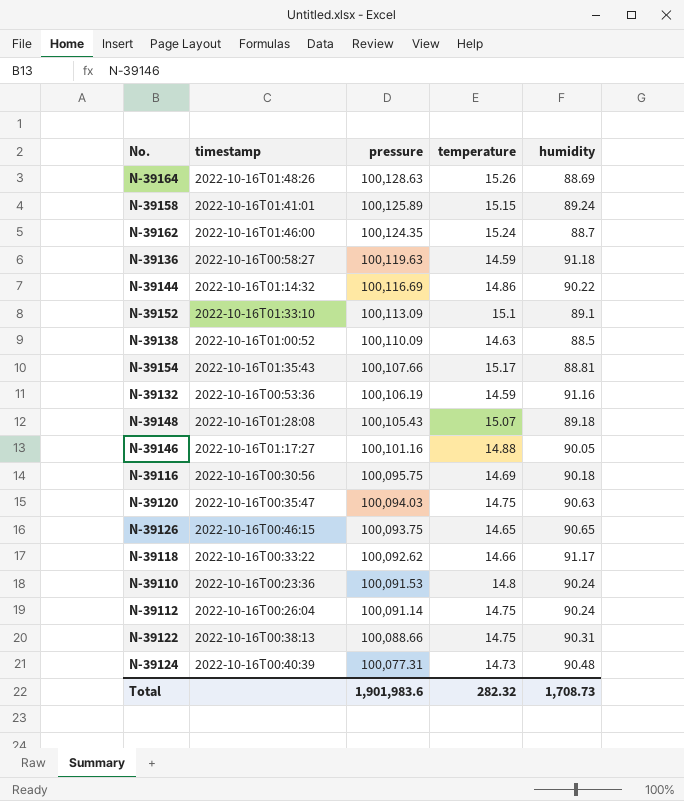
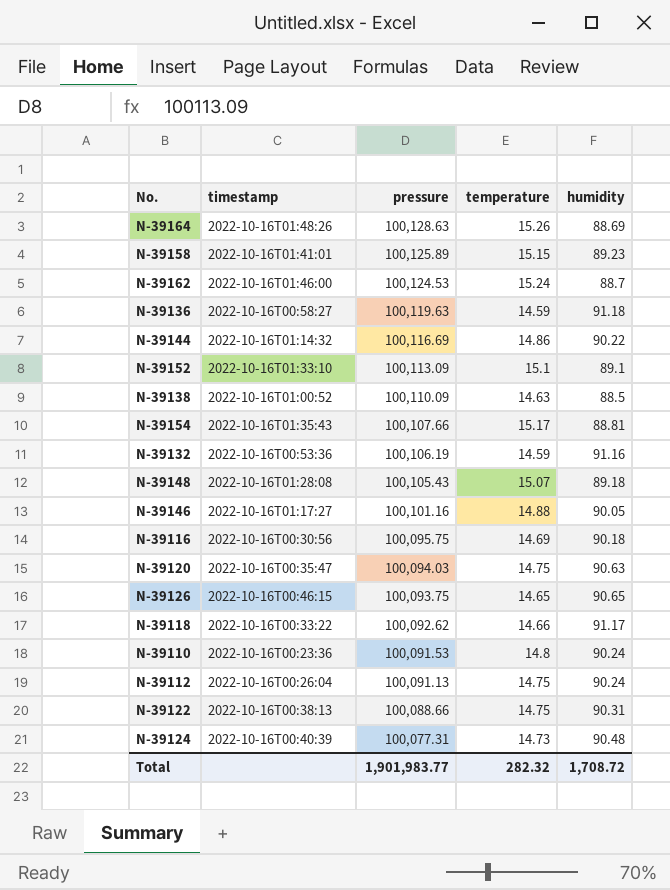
N-39158 | humidity: 89.24 -> 89.23
N-39162 | pressure: 100,124.35 -> 100,124.53
N-39112 | pressure: 100,091.14 -> 100,091.13
Total | pressure: 1,901,983.6 -> 1,901,983.77
Total | humidity: 1,708.73 -> 1,708.72

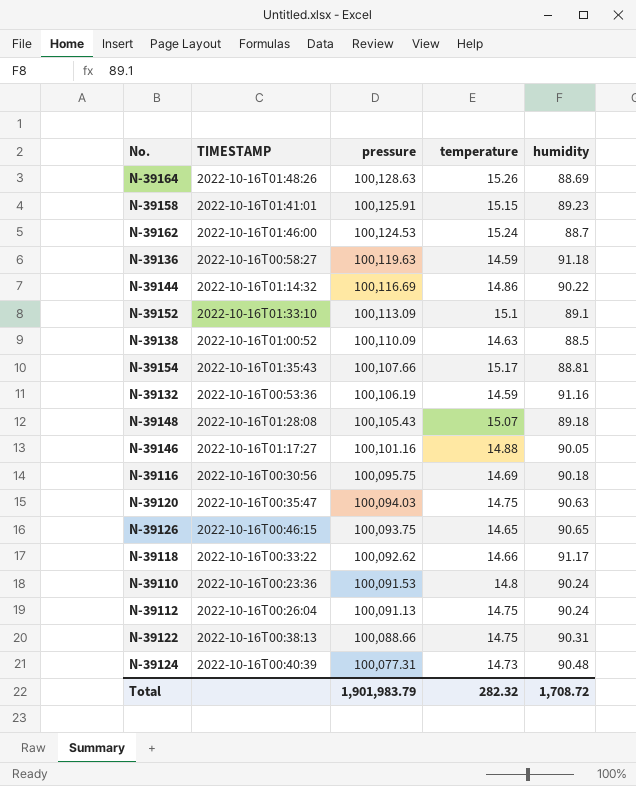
column name: timestamp -> TIMESTAMP
N-39158 | pressure: 100,125.89 -> 100,125.91
Total | pressure: 1,901,983.77 -> 1,901,983.79

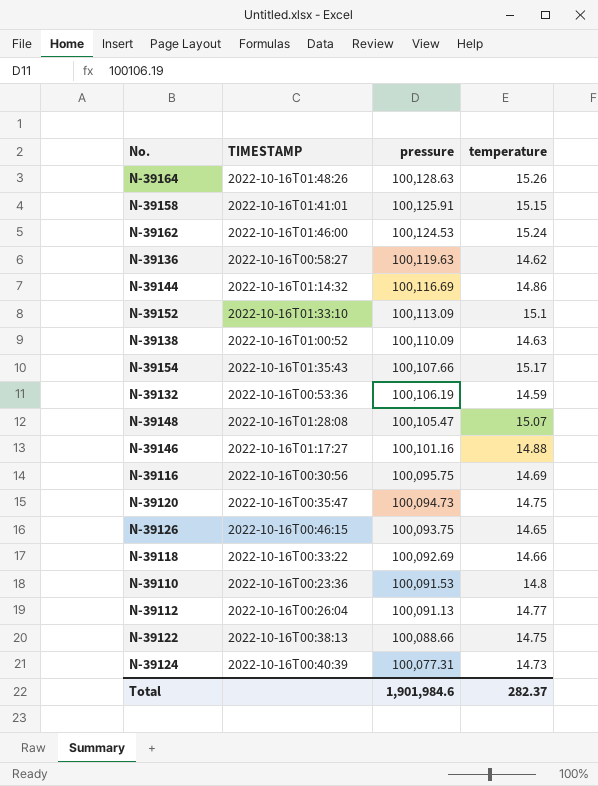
column humidity | position: 5 -> none
N-39136 | temperature: 14.59 -> 14.62
N-39148 | pressure: 100,105.43 -> 100,105.47
N-39120 | pressure: 100,094.03 -> 100,094.73
N-39118 | pressure: 100,092.62 -> 100,092.69
N-39112 | temperature: 14.75 -> 14.77
Total | pressure: 1,901,983.79 -> 1,901,984.6
Total | temperature: 282.32 -> 282.37

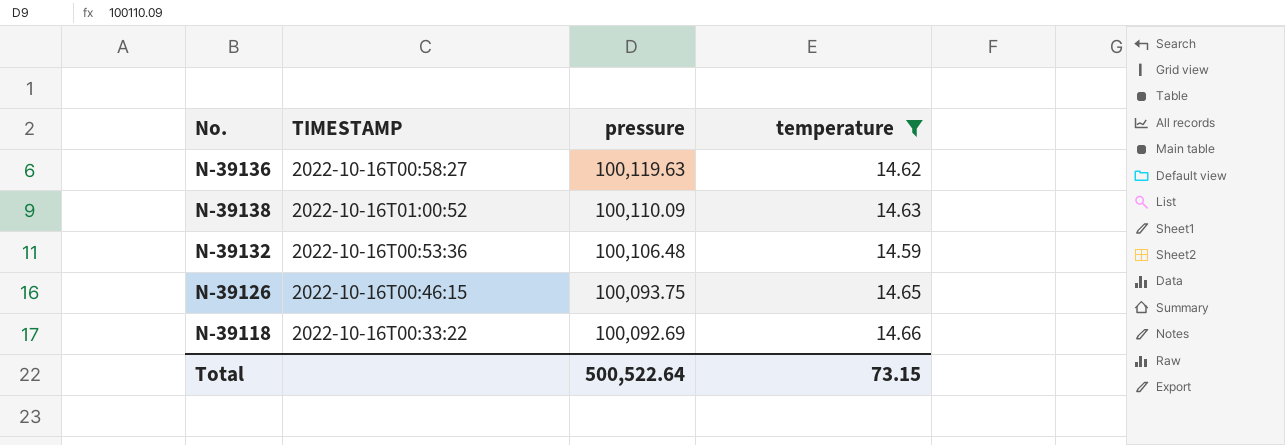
filter: none -> temperature <= 14.66
N-39132 | pressure: 100,106.19 -> 100,106.48
Total | pressure: 1,901,984.6 -> 500,522.64
Total | temperature: 282.37 -> 73.15

